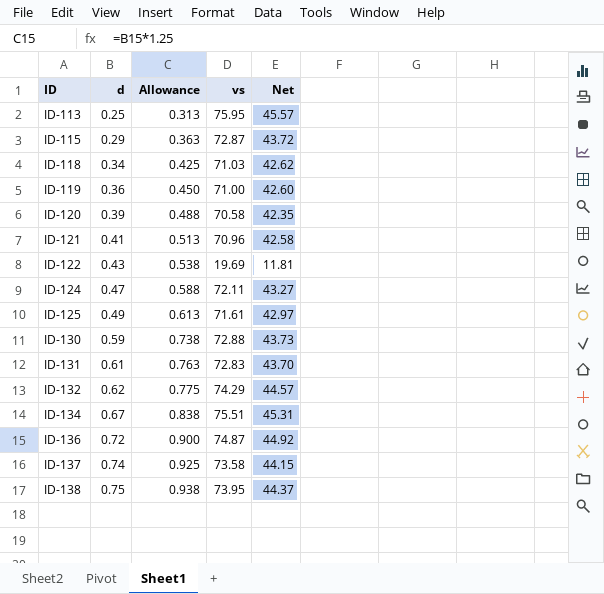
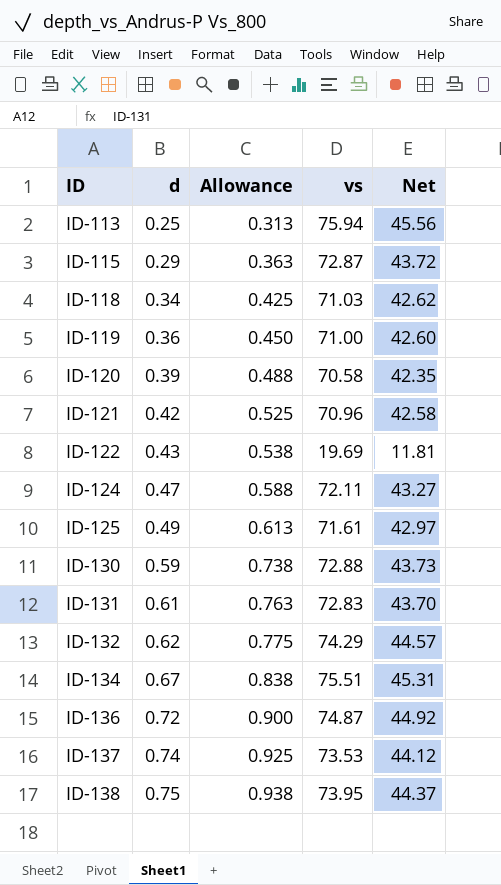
ID-113 | vs: 75.95 -> 75.94
ID-113 | Net: 45.57 -> 45.56
ID-121 | d: 0.41 -> 0.42
ID-121 | Allowance: 0.513 -> 0.525
ID-137 | vs: 73.58 -> 73.53
ID-137 | Net: 44.15 -> 44.12

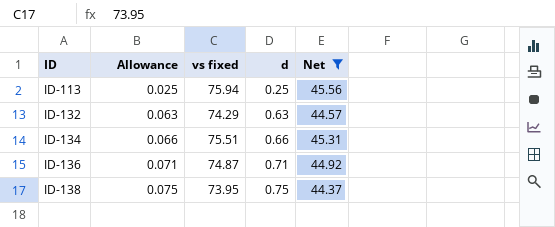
filter: none -> Net >= 44.37
column Allowance | formula: [d] * 1.25 -> [d] * 0.1
column name: vs -> vs fixed
column d | position: 2 -> 4
ID-132 | d: 0.62 -> 0.63
ID-134 | d: 0.67 -> 0.66
ID-136 | d: 0.72 -> 0.71

